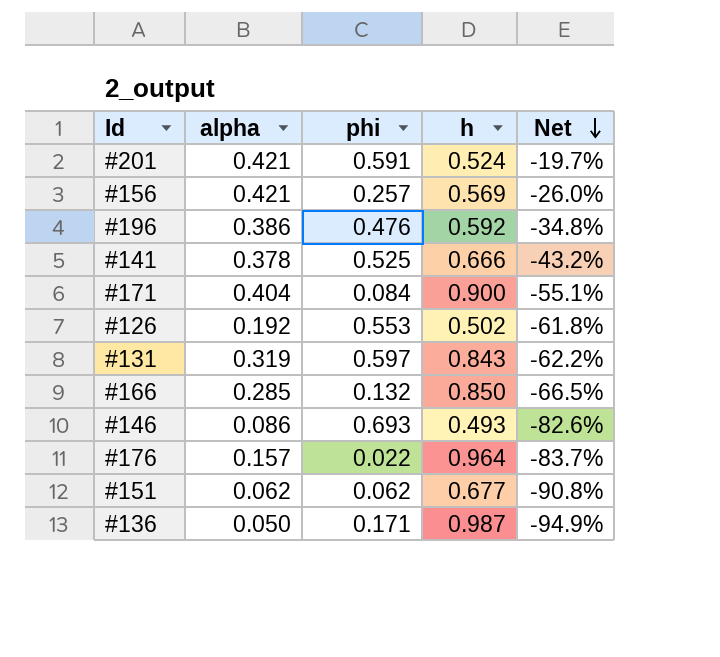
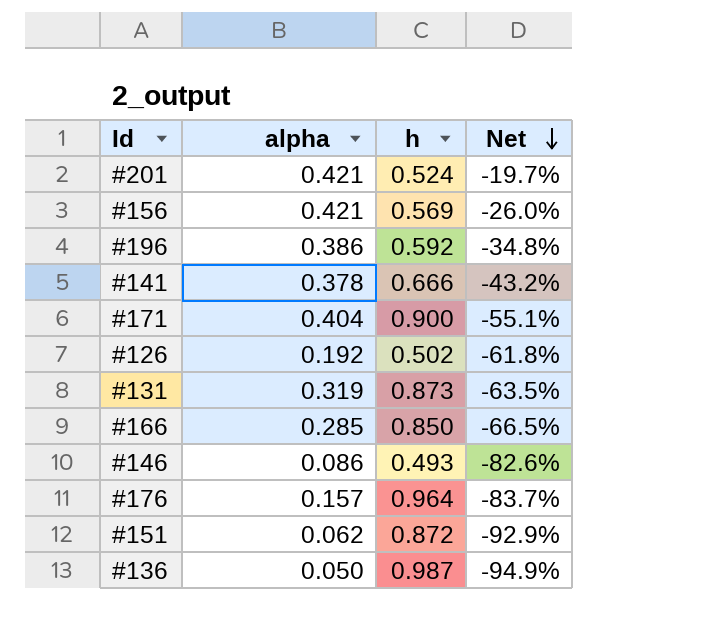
column phi | position: 3 -> none
#131 | h: 0.843 -> 0.873
#131 | Net: -62.2% -> -63.5%
#151 | h: 0.677 -> 0.872
#151 | Net: -90.8% -> -92.9%

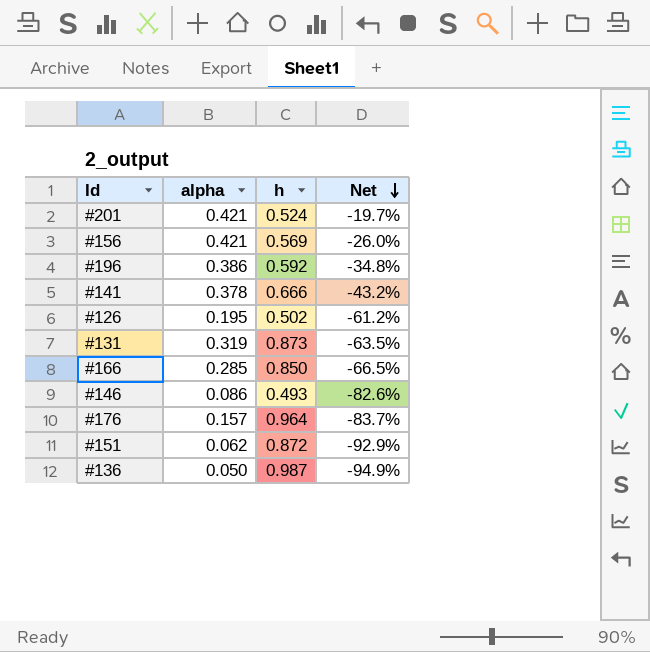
row #171: 0.404 | 0.900 | -55.1% -> none
#126 | alpha: 0.192 -> 0.195
#126 | Net: -61.8% -> -61.2%

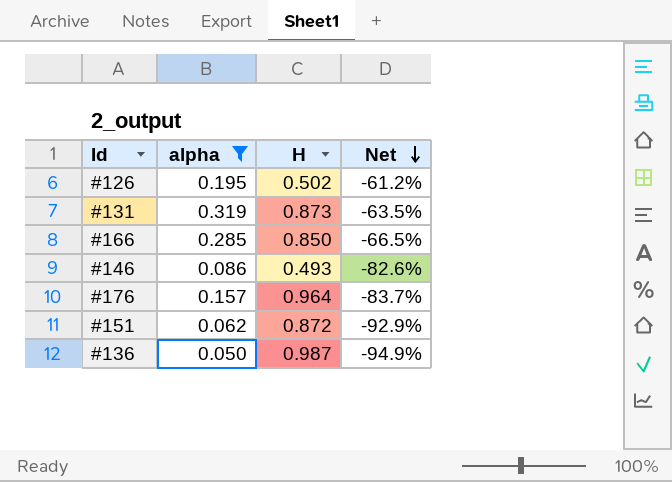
filter: none -> alpha <= 0.319
column name: h -> H

